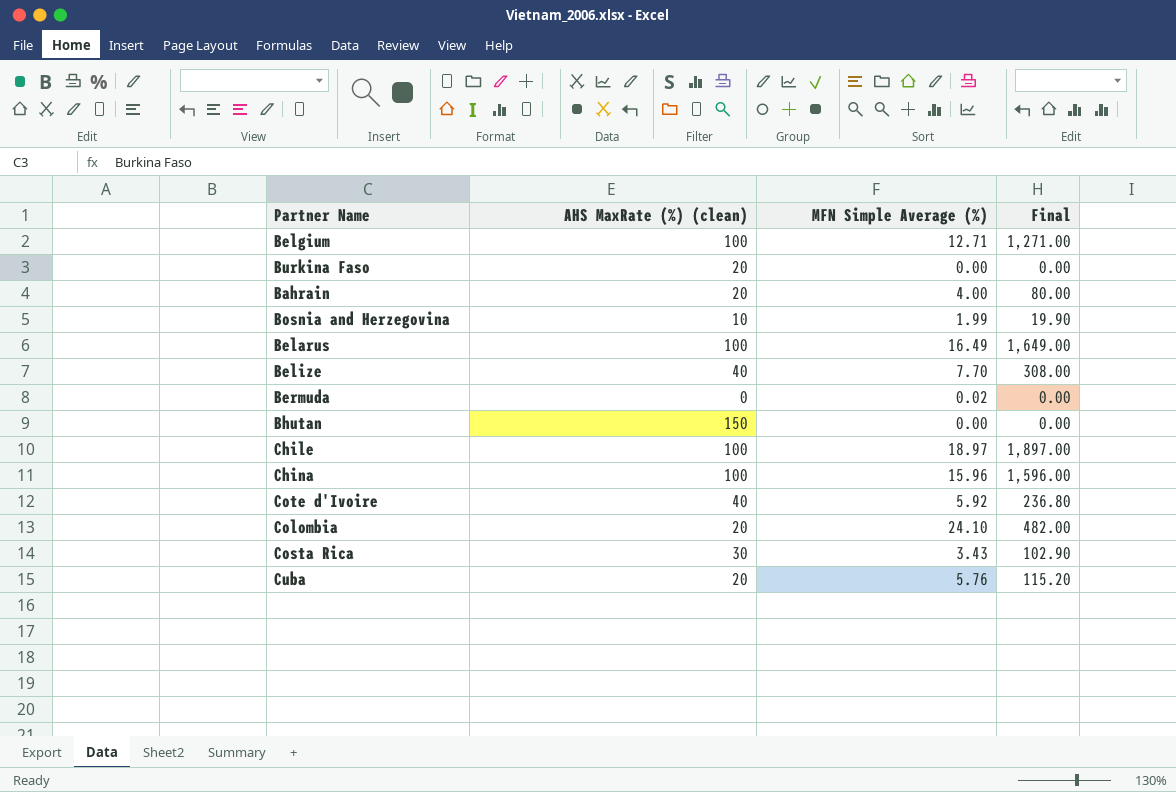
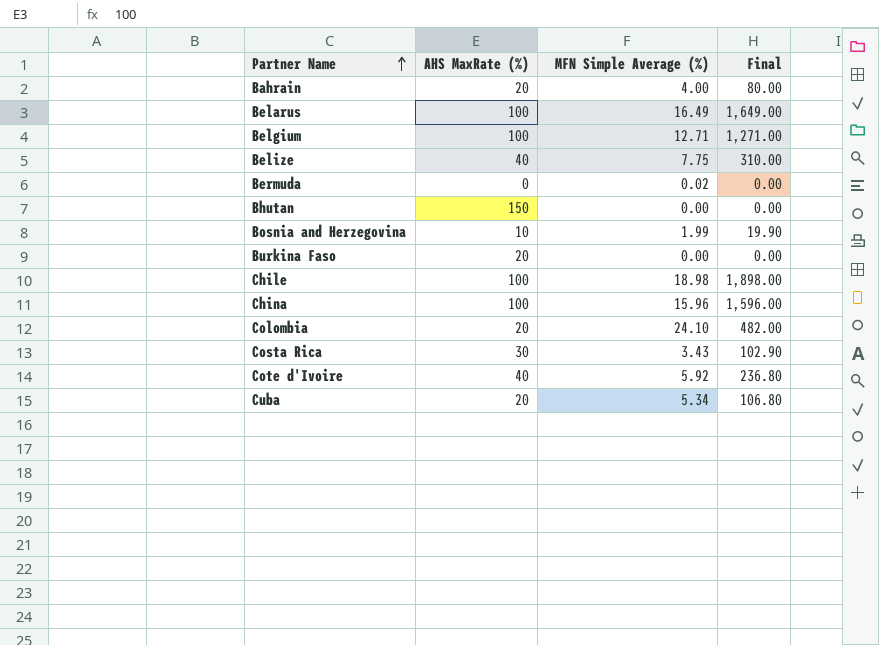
row order: none -> Partner Name ascending
column name: AHS MaxRate (%) (clean) -> AHS MaxRate (%)
Belize | MFN Simple Average (%): 7.70 -> 7.75
Belize | Final: 308.00 -> 310.00
Chile | MFN Simple Average (%): 18.97 -> 18.98
Chile | Final: 1,897.00 -> 1,898.00
Cuba | MFN Simple Average (%): 5.76 -> 5.34
Cuba | Final: 115.20 -> 106.80

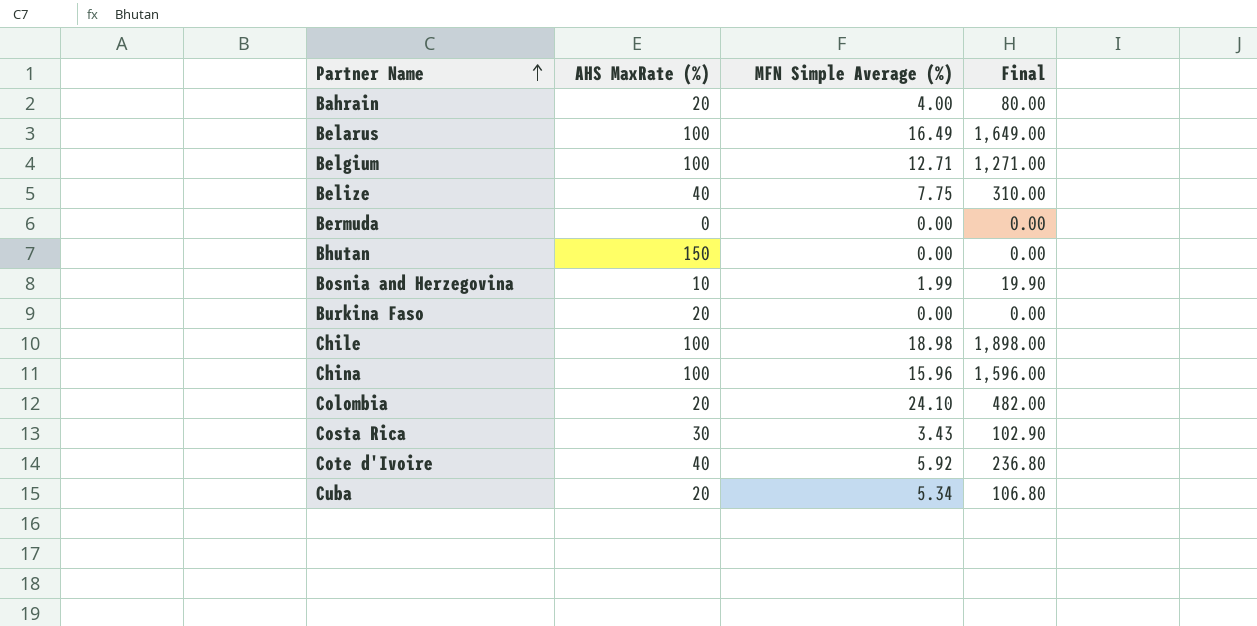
Bermuda | MFN Simple Average (%): 0.02 -> 0.00

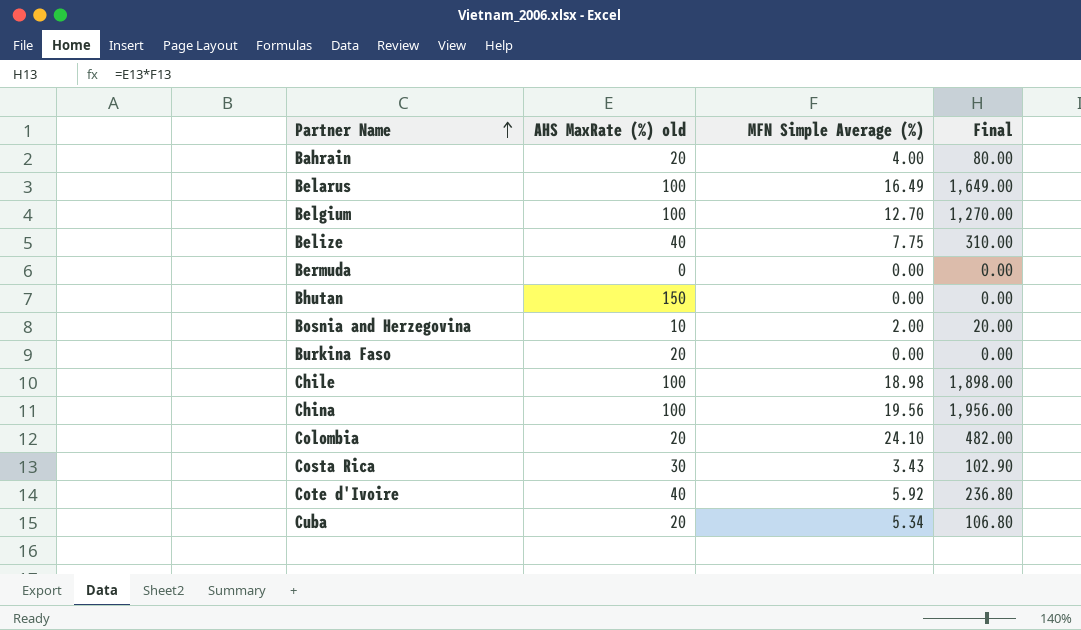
column name: AHS MaxRate (%) -> AHS MaxRate (%) old
Belgium | MFN Simple Average (%): 12.71 -> 12.70
Belgium | Final: 1,271.00 -> 1,270.00
Bosnia and Herzegovina | MFN Simple Average (%): 1.99 -> 2.00
Bosnia and Herzegovina | Final: 19.90 -> 20.00
China | MFN Simple Average (%): 15.96 -> 19.56
China | Final: 1,596.00 -> 1,956.00

